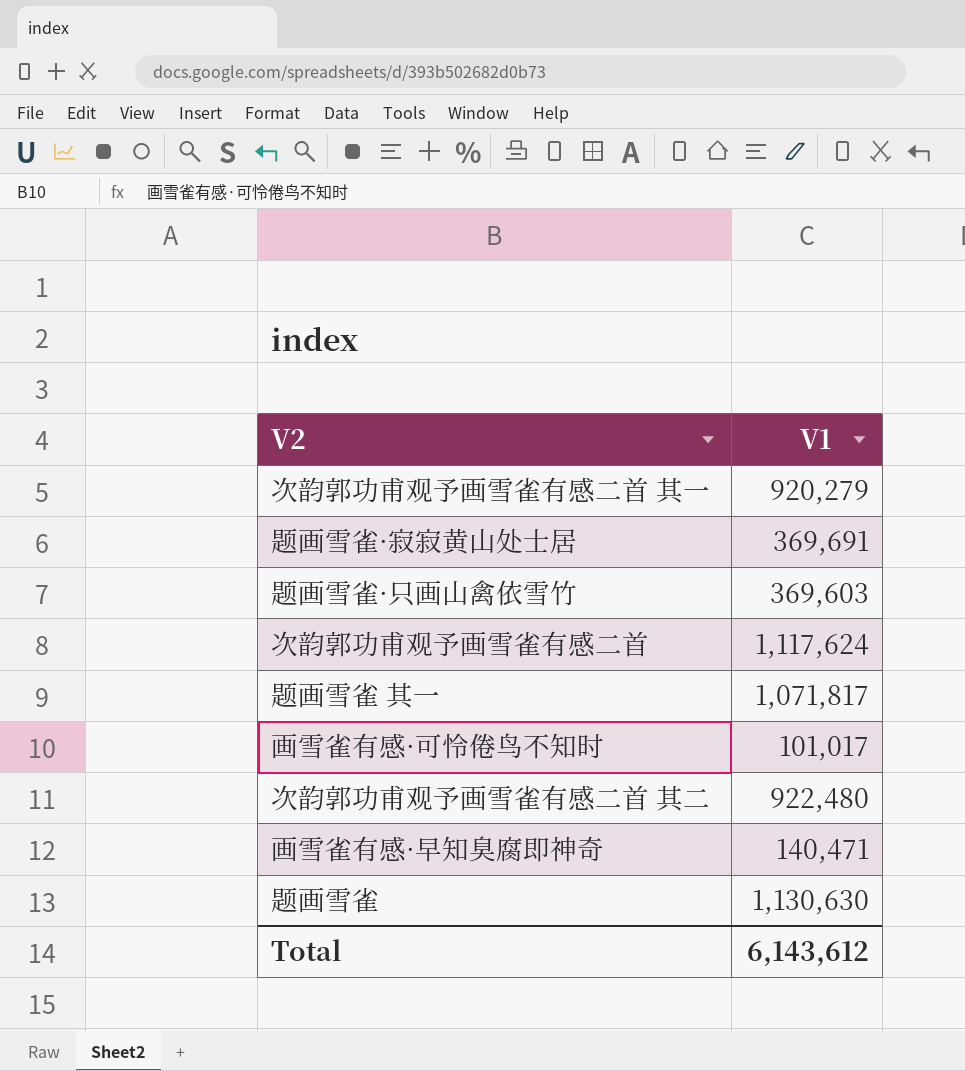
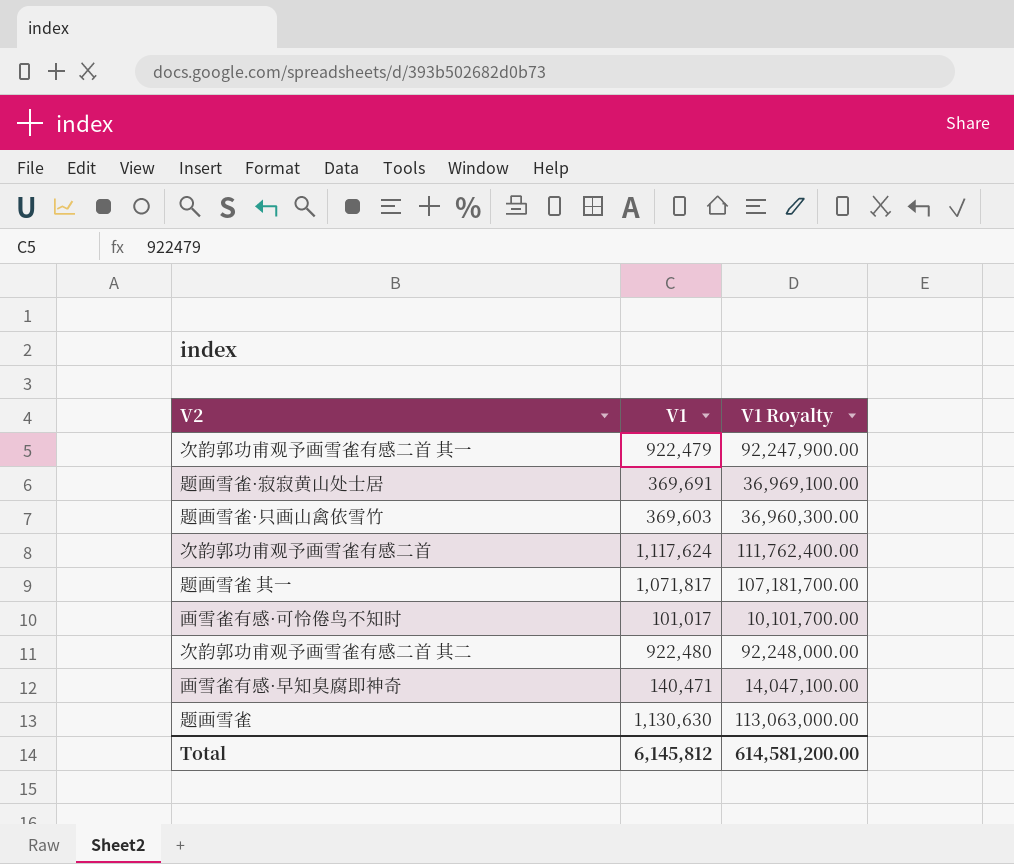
column V1 Royalty | formula: none -> [V1] * 100
次韵郭功甫观予画雪雀有感二首 其一 | V1: 920,279 -> 922,479
Total | V1: 6,143,612 -> 6,145,812

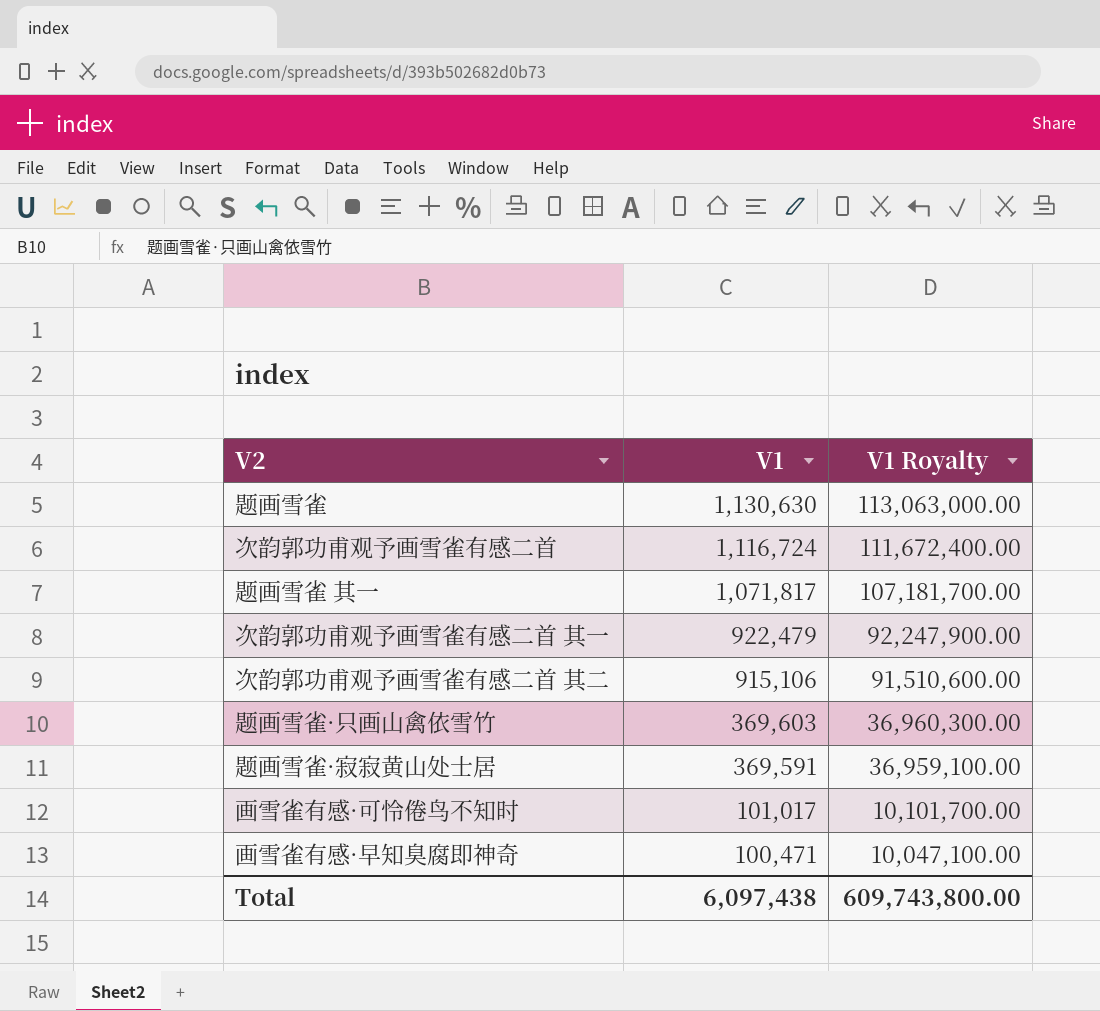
row order: none -> V1 descending
次韵郭功甫观予画雪雀有感二首 | V1: 1,117,624 -> 1,116,724
次韵郭功甫观予画雪雀有感二首 | V1 Royalty: 111,762,400.00 -> 111,672,400.00
次韵郭功甫观予画雪雀有感二首 其二 | V1: 922,480 -> 915,106
次韵郭功甫观予画雪雀有感二首 其二 | V1 Royalty: 92,248,000.00 -> 91,510,600.00
题画雪雀·寂寂黄山处士居 | V1: 369,691 -> 369,591
题画雪雀·寂寂黄山处士居 | V1 Royalty: 36,969,100.00 -> 36,959,100.00
画雪雀有感·早知臭腐即神奇 | V1: 140,471 -> 100,471
画雪雀有感·早知臭腐即神奇 | V1 Royalty: 14,047,100.00 -> 10,047,100.00
Total | V1: 6,145,812 -> 6,097,438
Total | V1 Royalty: 614,581,200.00 -> 609,743,800.00

